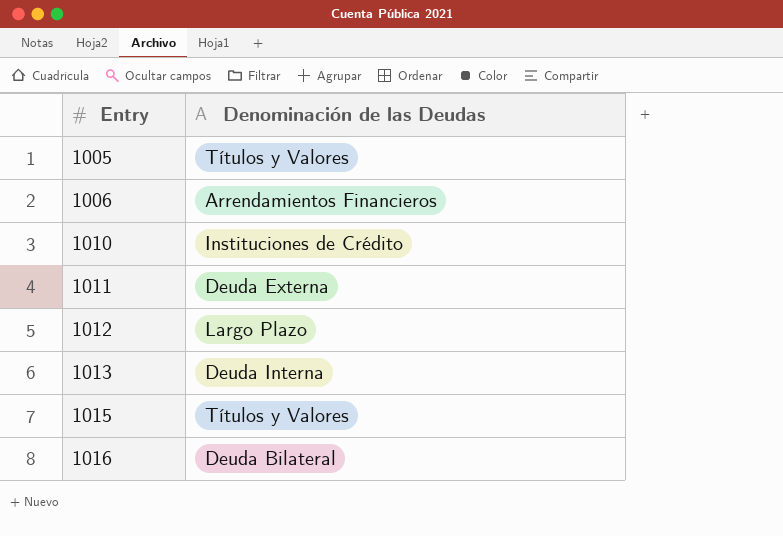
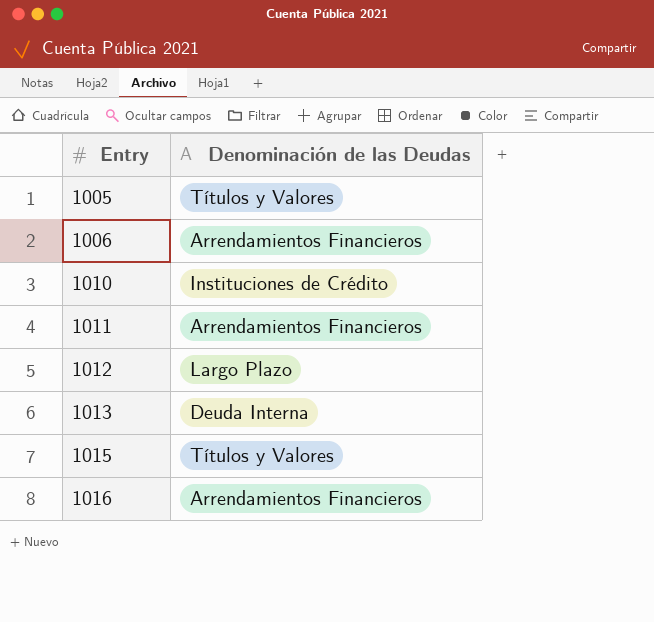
1011 | Denominación de las Deudas: Deuda Externa -> Arrendamientos Financieros
1016 | Denominación de las Deudas: Deuda Bilateral -> Arrendamientos Financieros

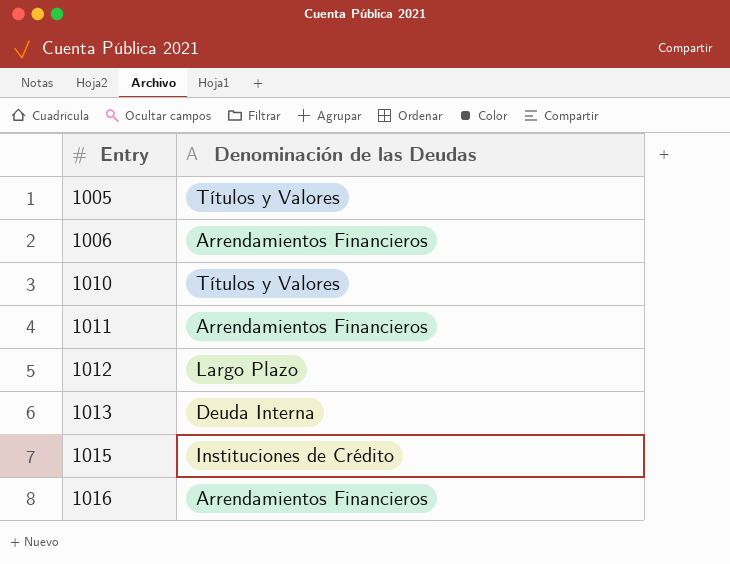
1010 | Denominación de las Deudas: Instituciones de Crédito -> Títulos y Valores
1015 | Denominación de las Deudas: Títulos y Valores -> Instituciones de Crédito

